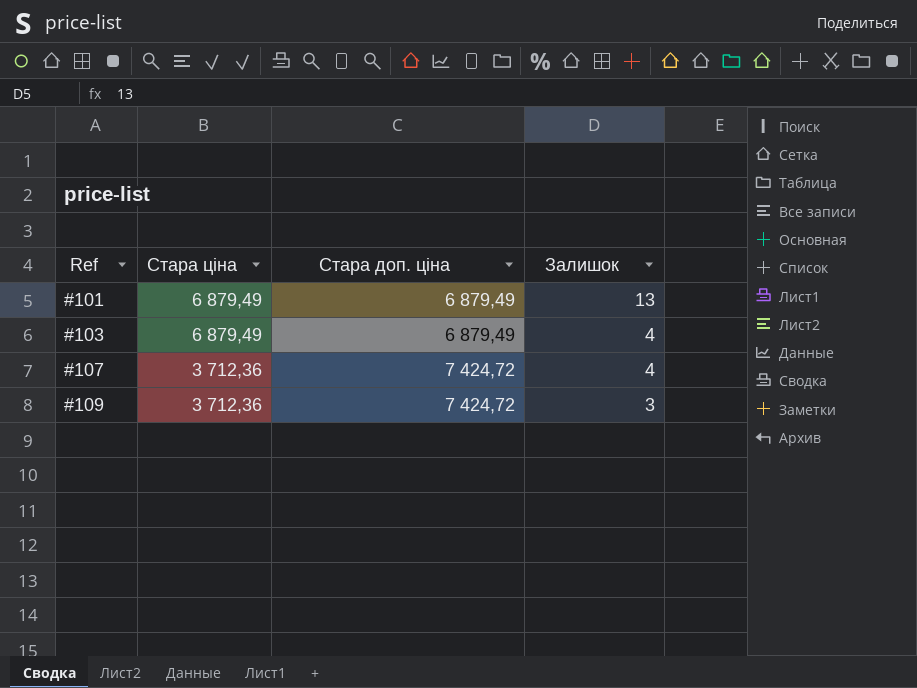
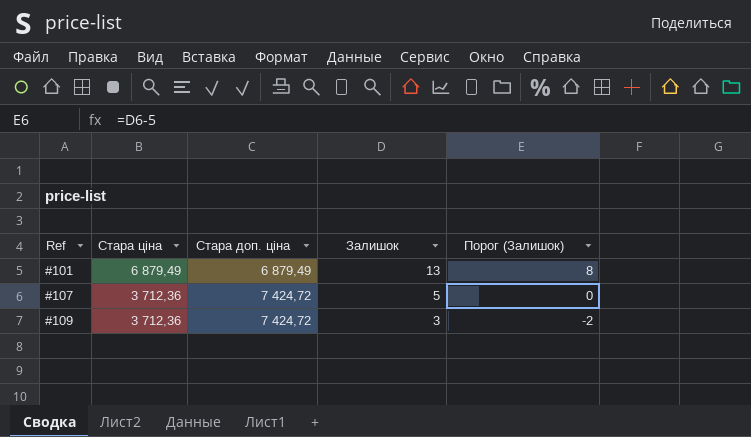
column Порог (Залишок) | formula: none -> [Залишок] - 5
row #103: 6 879,49 | 6 879,49 | 4 -> none
#107 | Залишок: 4 -> 5

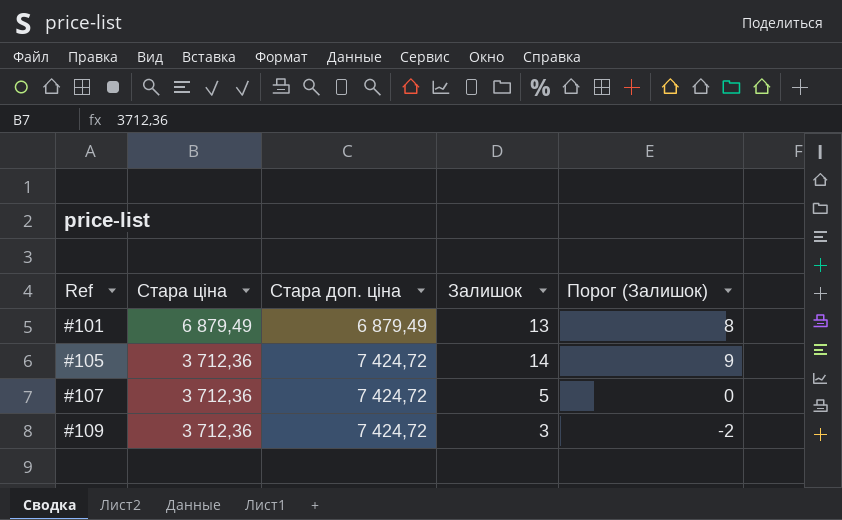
row #105: none -> 3 712,36 | 7 424,72 | 14 | 9

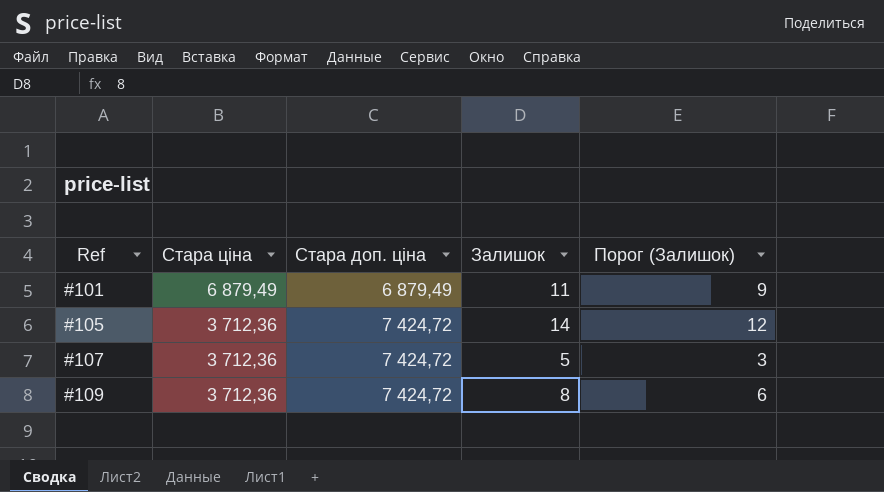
column Порог (Залишок) | formula: [Залишок] - 5 -> [Залишок] - 2
#101 | Залишок: 13 -> 11
#109 | Залишок: 3 -> 8

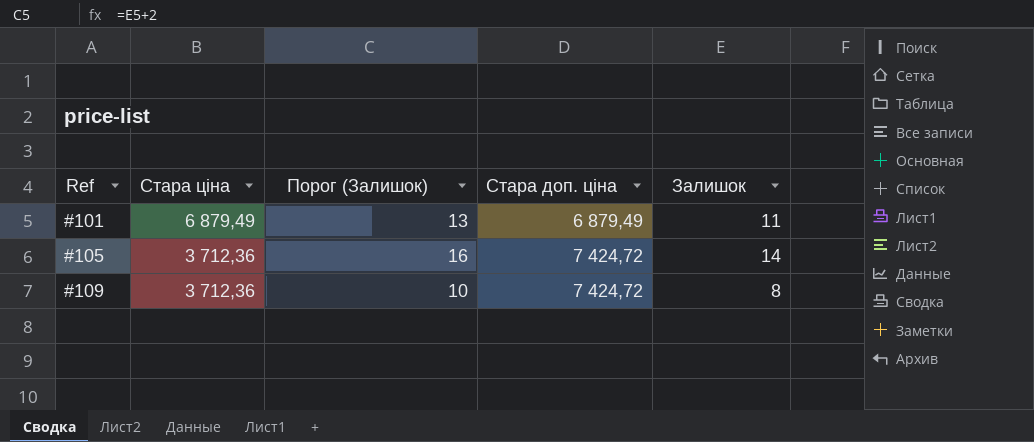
column Порог (Залишок) | formula: [Залишок] - 2 -> [Залишок] + 2
column Порог (Залишок) | position: 5 -> 3
row #107: 3 712,36 | 7 424,72 | 5 | 3 -> none

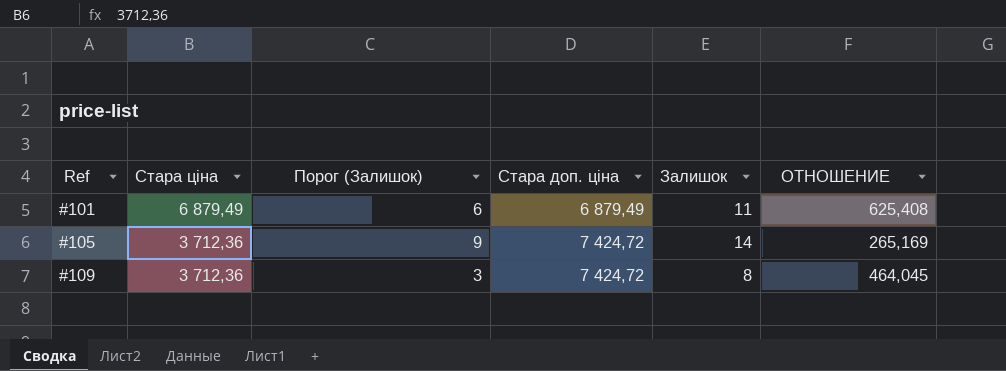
column Порог (Залишок) | formula: [Залишок] + 2 -> [Залишок] - 5
column ОТНОШЕНИЕ | formula: none -> [Стара ціна] / [Залишок]

